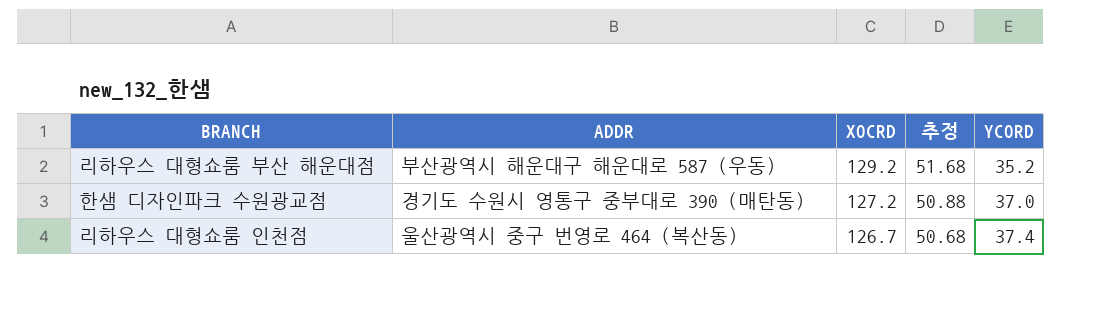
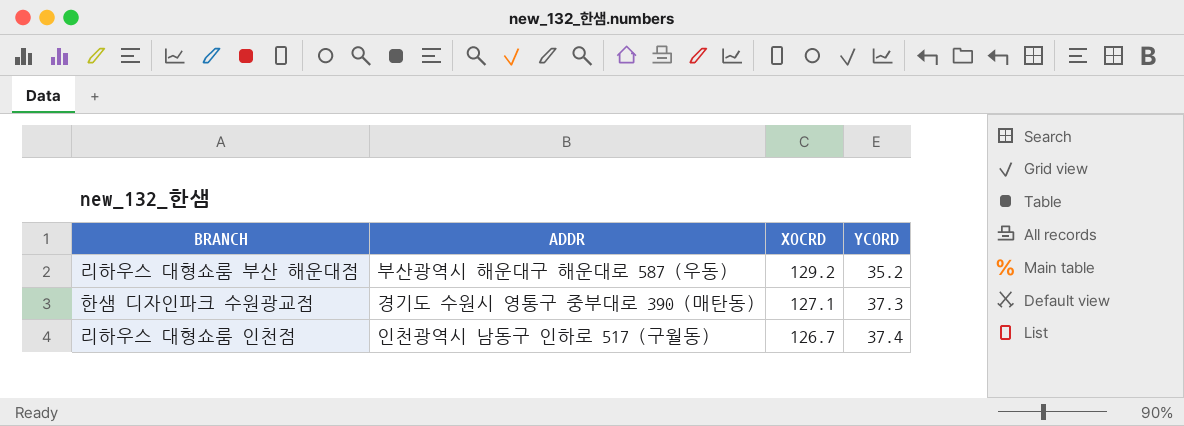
column 추정 | formula: [XOCRD] * 0.4 -> none
한샘 디자인파크 수원광교점 | XOCRD: 127.2 -> 127.1
한샘 디자인파크 수원광교점 | YCORD: 37.0 -> 37.3
리하우스 대형쇼룸 인천점 | ADDR: 울산광역시 중구 번영로 464 (복산동) -> 인천광역시 남동구 인하로 517 (구월동)

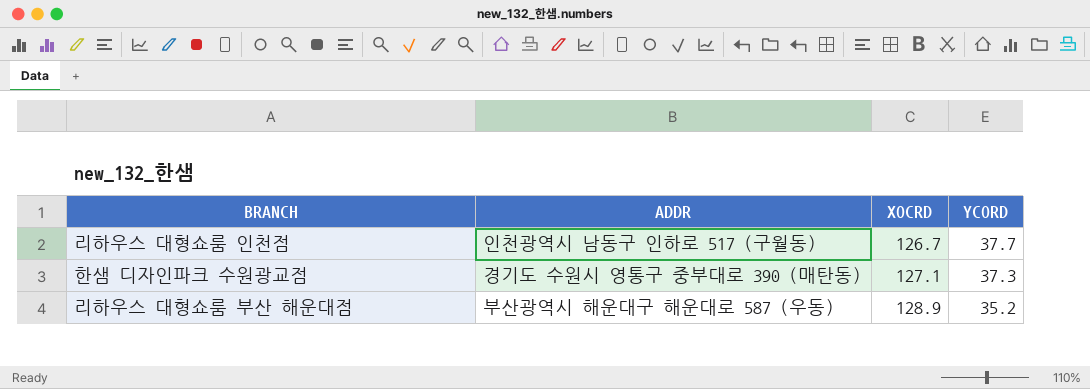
row order: XOCRD descending -> XOCRD ascending
리하우스 대형쇼룸 인천점 | YCORD: 37.4 -> 37.7
리하우스 대형쇼룸 부산 해운대점 | XOCRD: 129.2 -> 128.9

